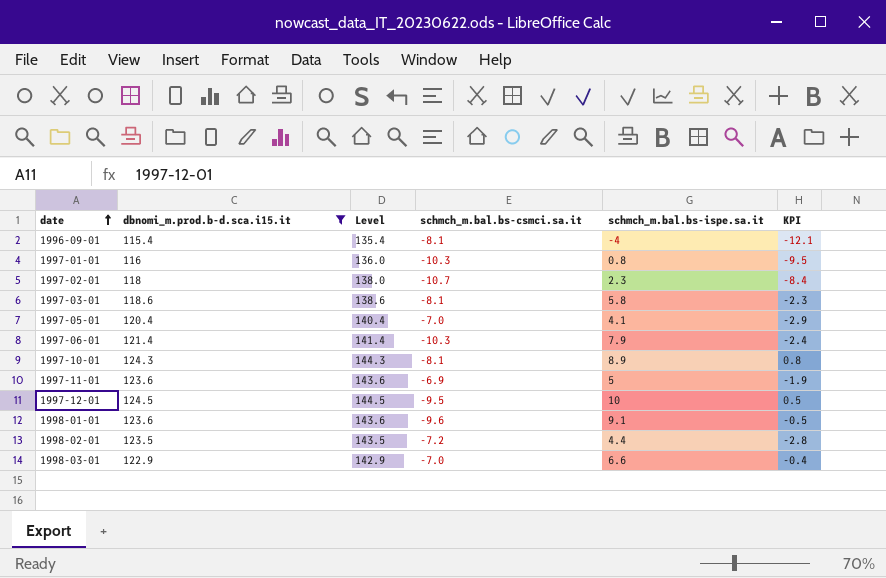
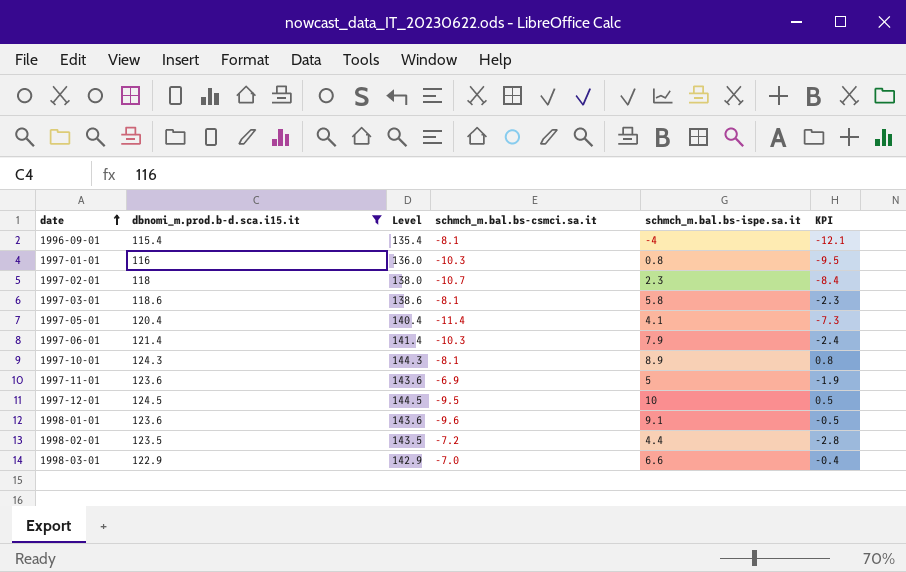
1997-05-01 | schmch_m.bal.bs-csmci.sa.it: -7.0 -> -11.4
1997-05-01 | KPI: -2.9 -> -7.3

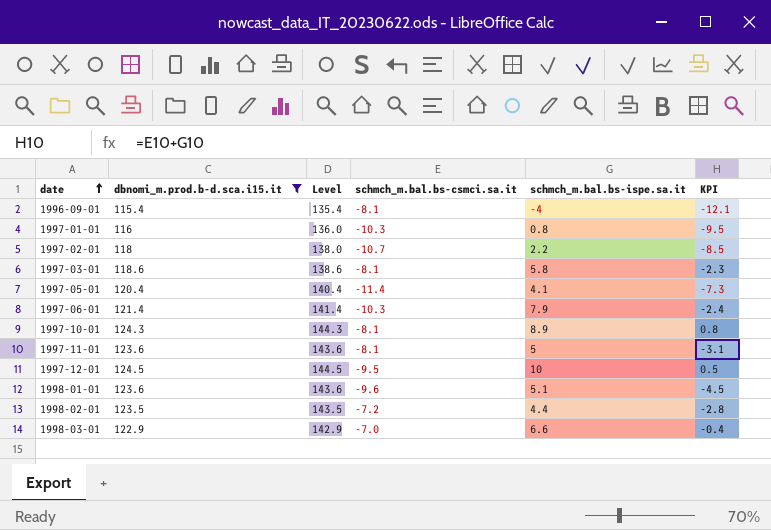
1997-02-01 | schmch_m.bal.bs-ispe.sa.it: 2.3 -> 2.2
1997-02-01 | KPI: -8.4 -> -8.5
1997-11-01 | schmch_m.bal.bs-csmci.sa.it: -6.9 -> -8.1
1997-11-01 | KPI: -1.9 -> -3.1
1998-01-01 | schmch_m.bal.bs-ispe.sa.it: 9.1 -> 5.1
1998-01-01 | KPI: -0.5 -> -4.5

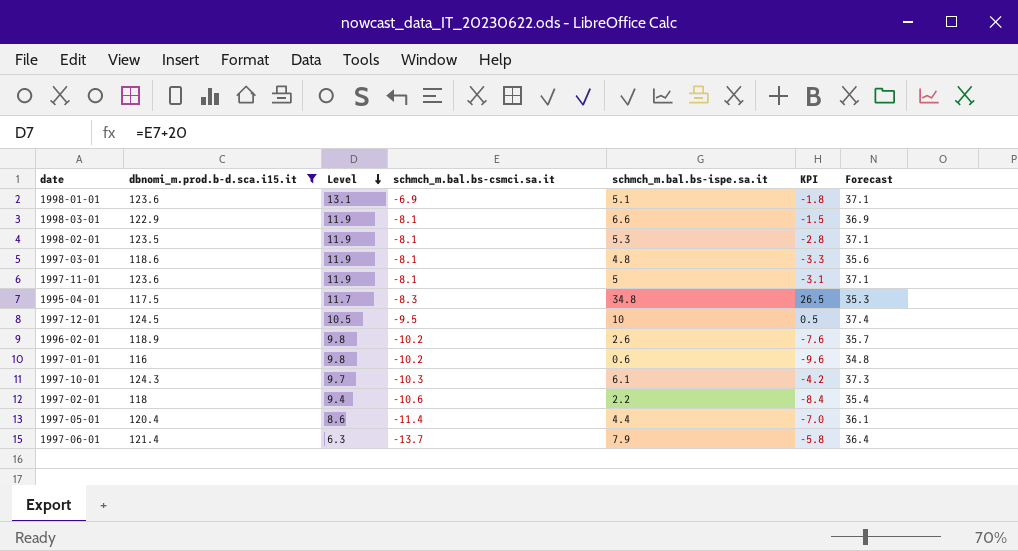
row order: date ascending -> Level descending
column Level | formula: [dbnomi_m.prod.b-d.sca.i15.it] + 20 -> [schmch_m.bal.bs-csmci.sa.it] + 20
column Forecast | formula: none -> [dbnomi_m.prod.b-d.sca.i15.it] * 0.3
row 1996-09-01: 115.4 | 135.4 | -8.1 | -4 | -12.1 -> none
1998-01-01 | schmch_m.bal.bs-csmci.sa.it: -9.6 -> -6.9
1998-01-01 | KPI: -4.5 -> -1.8
1998-03-01 | schmch_m.bal.bs-csmci.sa.it: -7.0 -> -8.1
1998-03-01 | KPI: -0.4 -> -1.5
1998-02-01 | schmch_m.bal.bs-csmci.sa.it: -7.2 -> -8.1
1998-02-01 | schmch_m.bal.bs-ispe.sa.it: 4.4 -> 5.3
1997-03-01 | schmch_m.bal.bs-ispe.sa.it: 5.8 -> 4.8
1997-03-01 | KPI: -2.3 -> -3.3
row 1995-04-01: none -> 117.5 | 11.7 | -8.3 | 34.8 | 26.5 | 35.3
row 1996-02-01: none -> 118.9 | 9.8 | -10.2 | 2.6 | -7.6 | 35.7
1997-01-01 | schmch_m.bal.bs-csmci.sa.it: -10.3 -> -10.2
1997-01-01 | schmch_m.bal.bs-ispe.sa.it: 0.8 -> 0.6
1997-01-01 | KPI: -9.5 -> -9.6
1997-10-01 | schmch_m.bal.bs-csmci.sa.it: -8.1 -> -10.3
1997-10-01 | schmch_m.bal.bs-ispe.sa.it: 8.9 -> 6.1
1997-10-01 | KPI: 0.8 -> -4.2
1997-02-01 | schmch_m.bal.bs-csmci.sa.it: -10.7 -> -10.6
1997-02-01 | KPI: -8.5 -> -8.4
1997-05-01 | schmch_m.bal.bs-ispe.sa.it: 4.1 -> 4.4
1997-05-01 | KPI: -7.3 -> -7.0
1997-06-01 | schmch_m.bal.bs-csmci.sa.it: -10.3 -> -13.7
1997-06-01 | KPI: -2.4 -> -5.8

